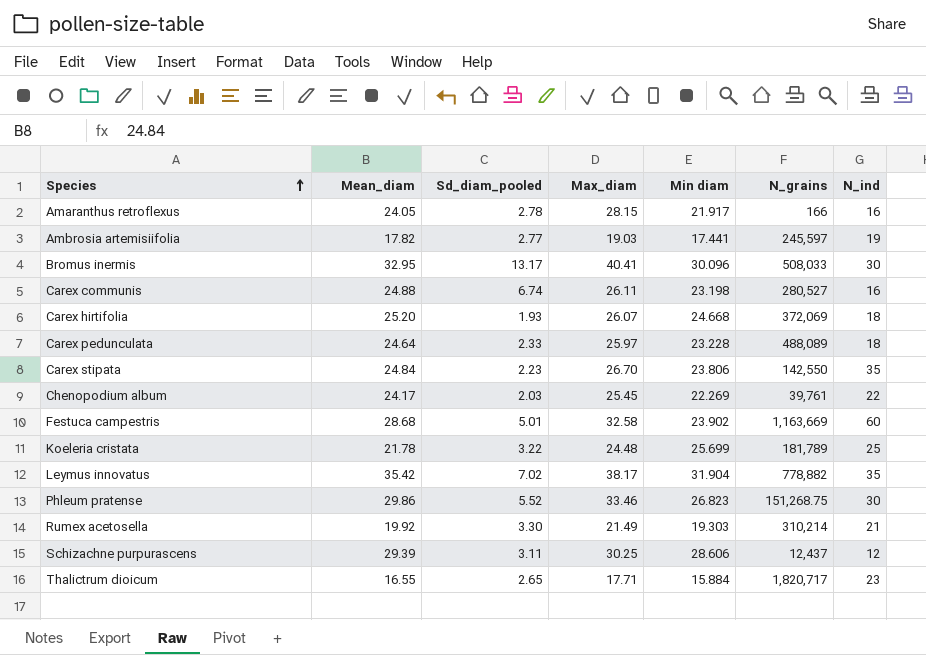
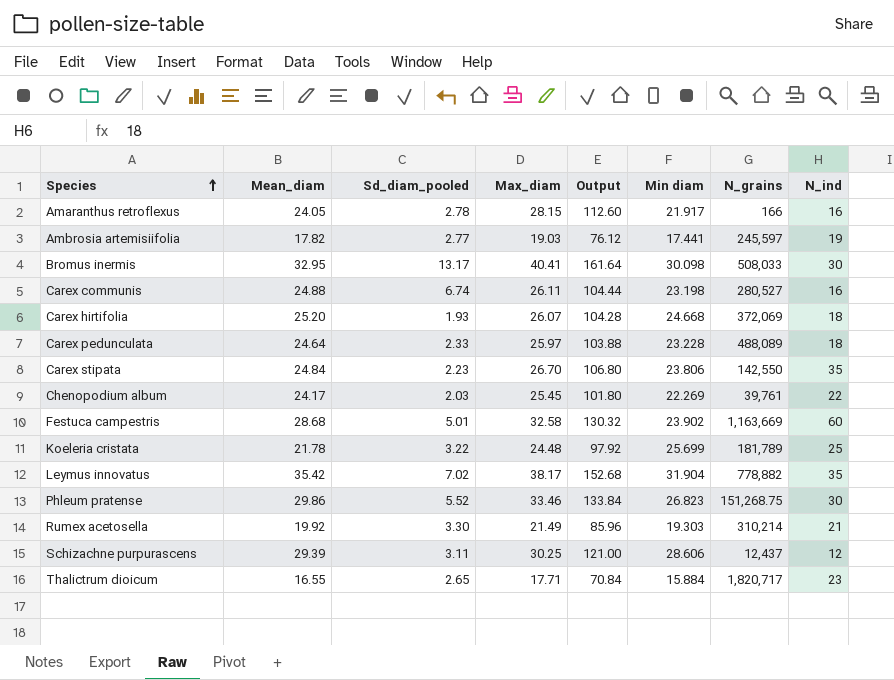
column Output | formula: none -> [Max_diam] * 4
Bromus inermis | Min diam: 30.096 -> 30.098

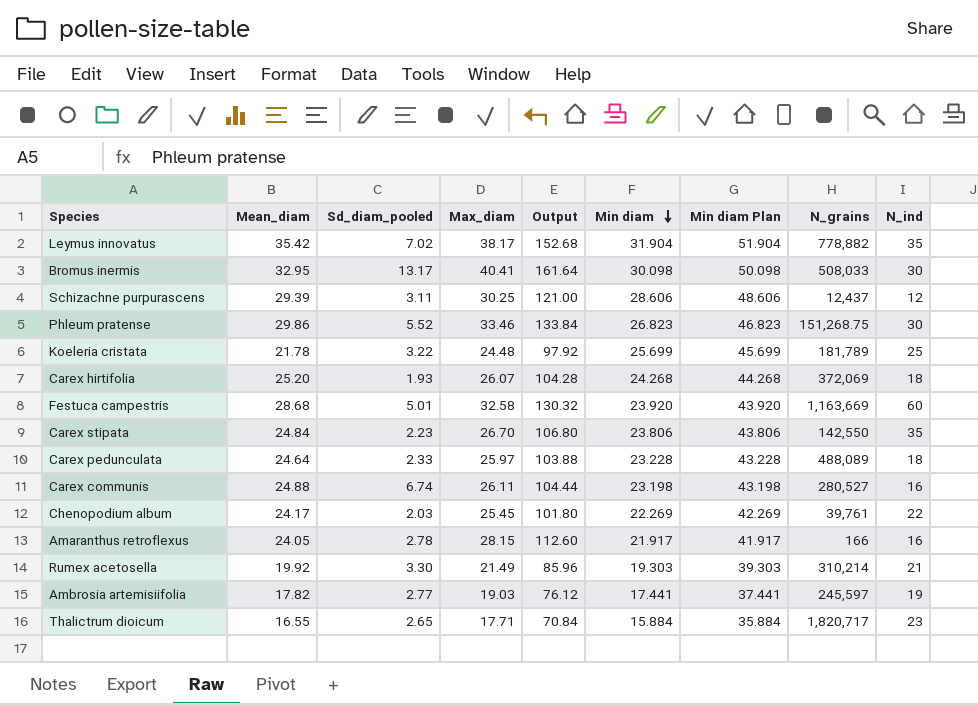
row order: Species ascending -> Min diam descending
column Min diam Plan | formula: none -> [Min diam] + 20
Carex hirtifolia | Min diam: 24.668 -> 24.268
Festuca campestris | Min diam: 23.902 -> 23.920

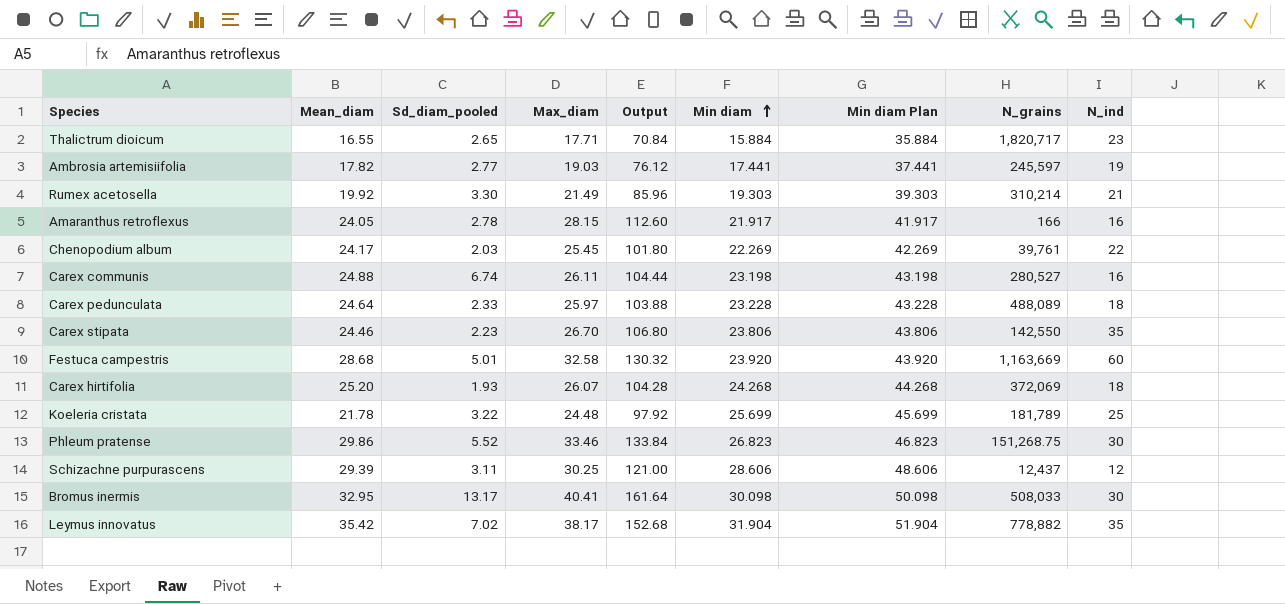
row order: Min diam descending -> Min diam ascending
Carex stipata | Mean_diam: 24.84 -> 24.46

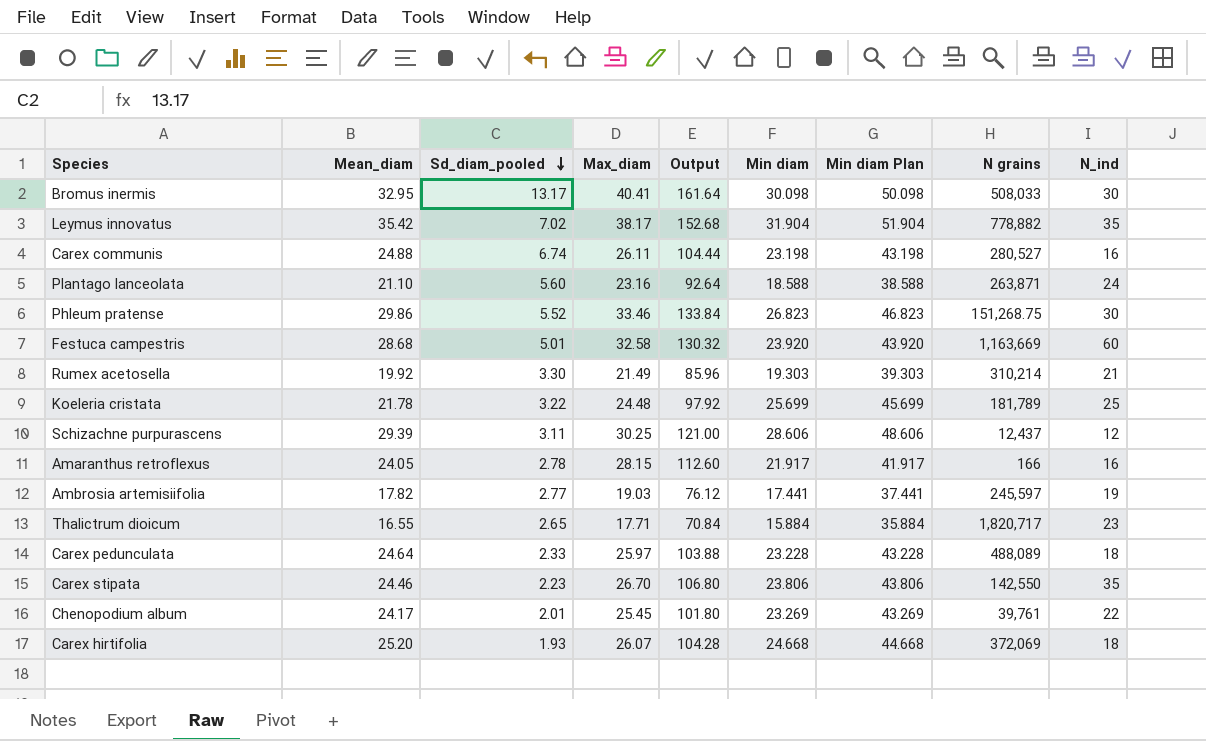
row order: Min diam ascending -> Sd_diam_pooled descending
column name: N_grains -> N grains
row Plantago lanceolata: none -> 21.10 | 5.60 | 23.16 | 92.64 | 18.588 | 38.588 | 263,871 | 24
Chenopodium album | Sd_diam_pooled: 2.03 -> 2.01
Chenopodium album | Min diam: 22.269 -> 23.269
Chenopodium album | Min diam Plan: 42.269 -> 43.269
Carex hirtifolia | Min diam: 24.268 -> 24.668
Carex hirtifolia | Min diam Plan: 44.268 -> 44.668

